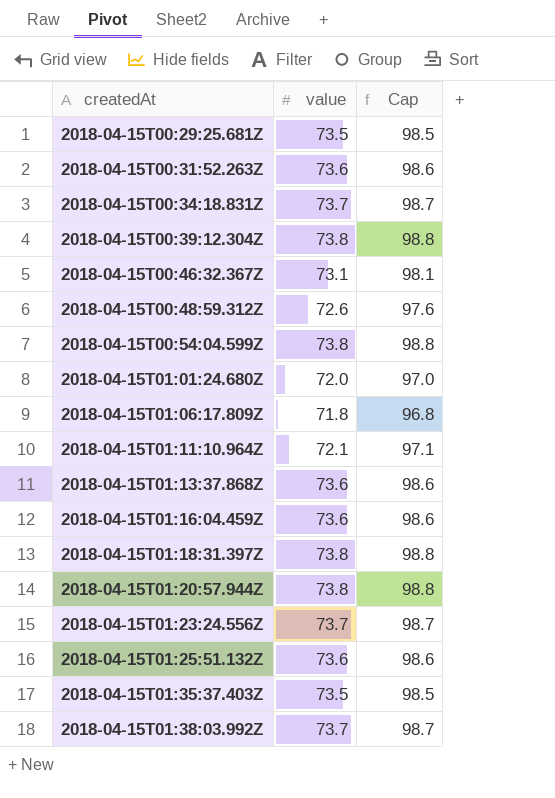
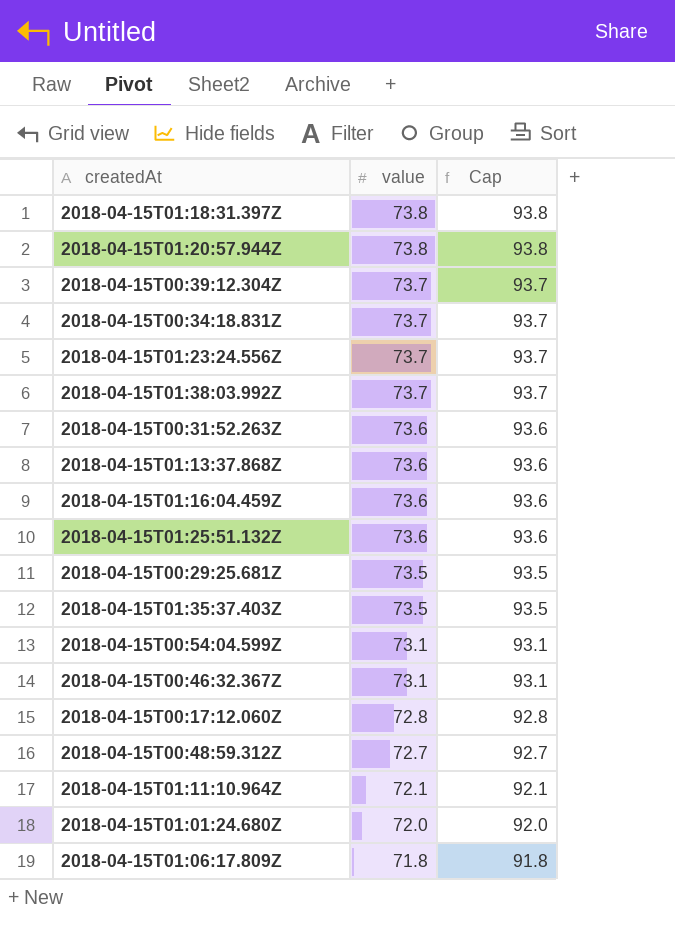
row order: createdAt ascending -> value descending
column Cap | formula: [value] + 25 -> [value] + 20
2018-04-15T00:39:12.304Z | value: 73.8 -> 73.7
2018-04-15T00:54:04.599Z | value: 73.8 -> 73.1
row 2018-04-15T00:17:12.060Z: none -> 72.8 | 92.8
2018-04-15T00:48:59.312Z | value: 72.6 -> 72.7

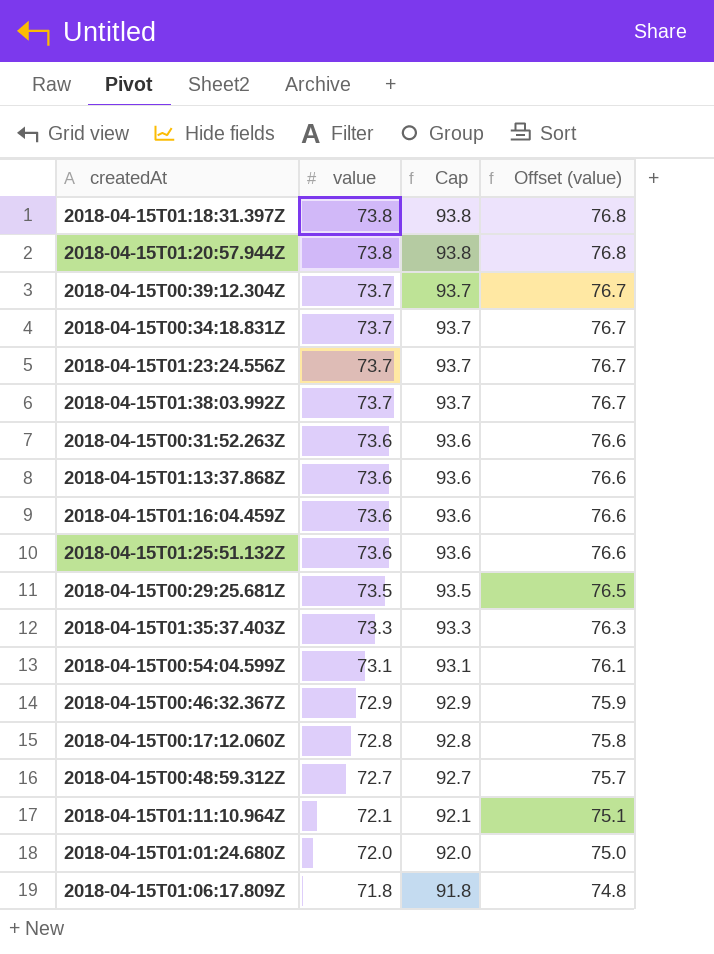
column Offset (value) | formula: none -> [value] + 3
2018-04-15T01:35:37.403Z | value: 73.5 -> 73.3
2018-04-15T01:35:37.403Z | Cap: 93.5 -> 93.3
2018-04-15T00:46:32.367Z | value: 73.1 -> 72.9
2018-04-15T00:46:32.367Z | Cap: 93.1 -> 92.9

